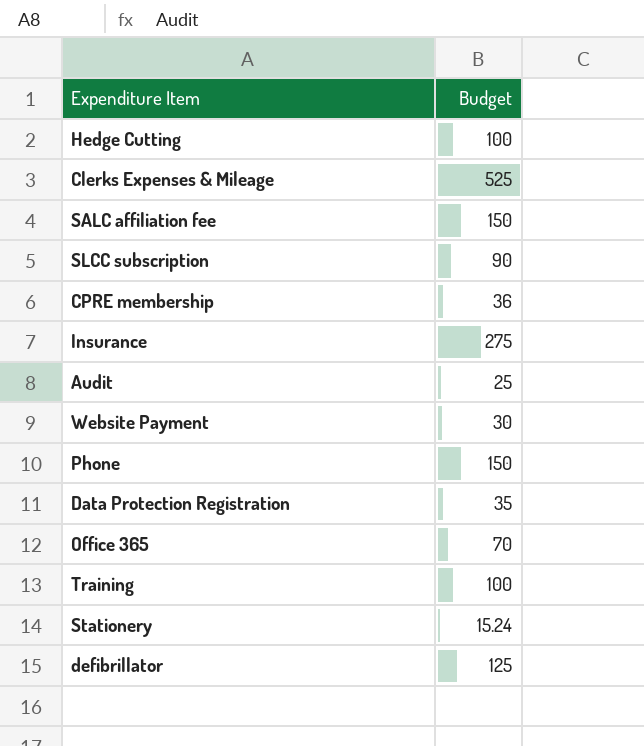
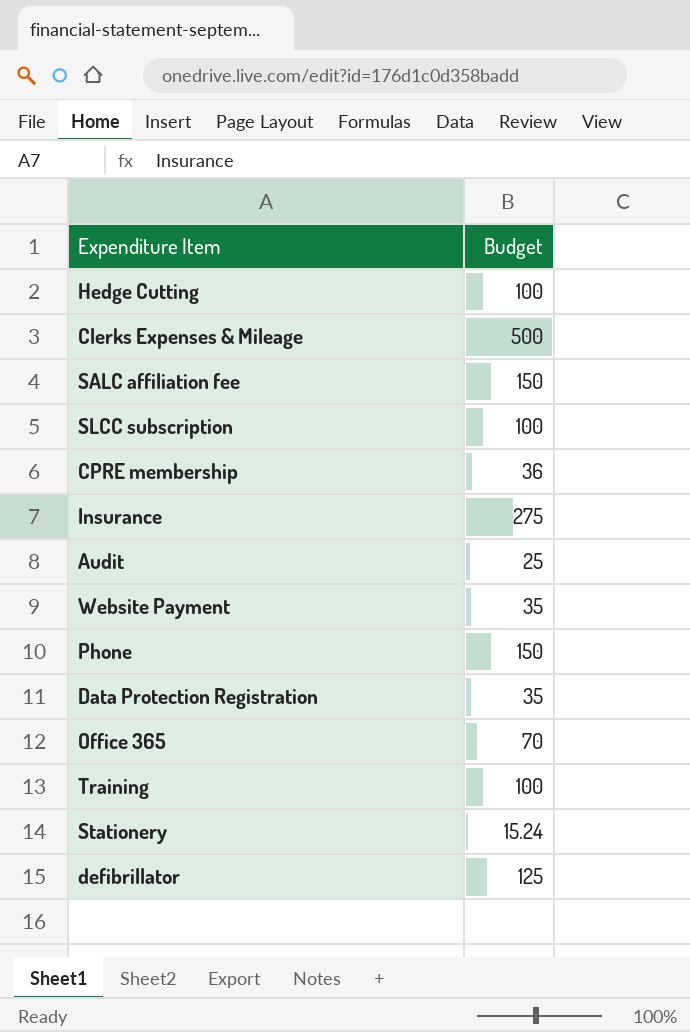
Clerks Expenses & Mileage | Budget: 525 -> 500
SLCC subscription | Budget: 90 -> 100
Website Payment | Budget: 30 -> 35

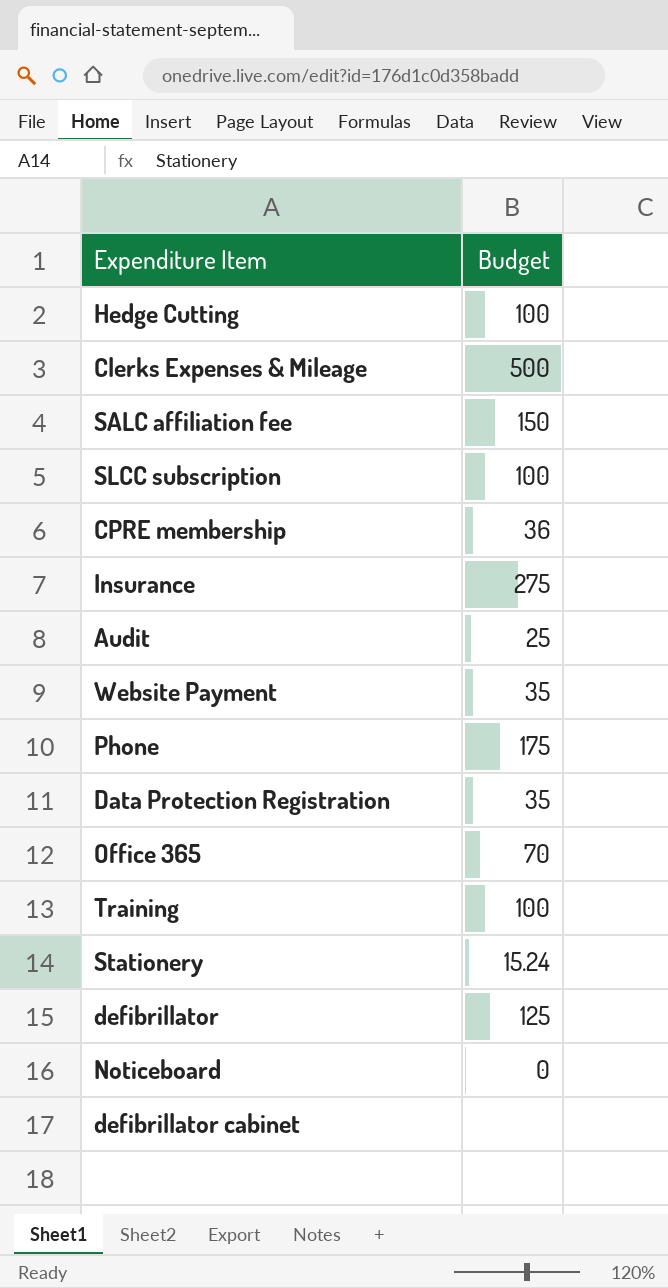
Phone | Budget: 150 -> 175
row Noticeboard: none -> 0
row defibrillator cabinet: none -> none

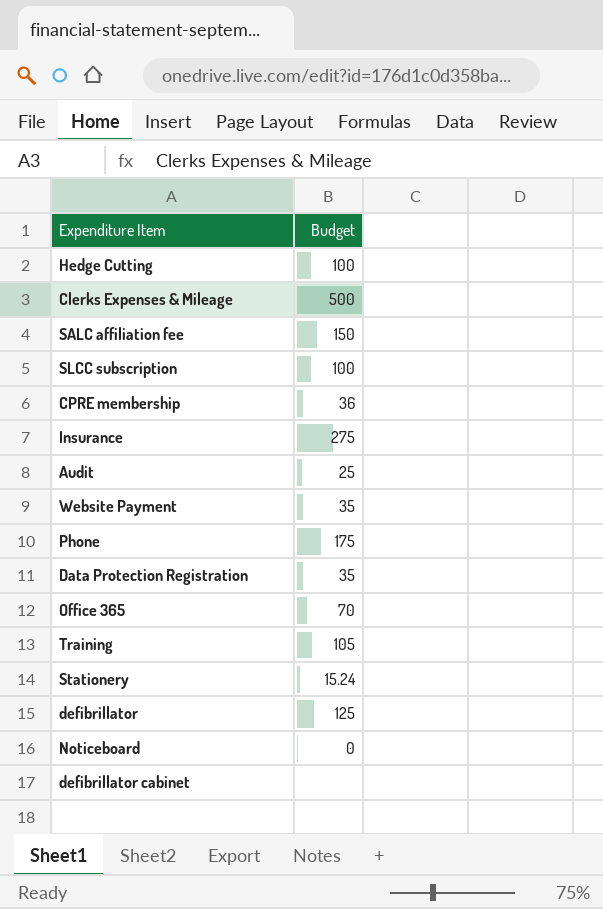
Training | Budget: 100 -> 105

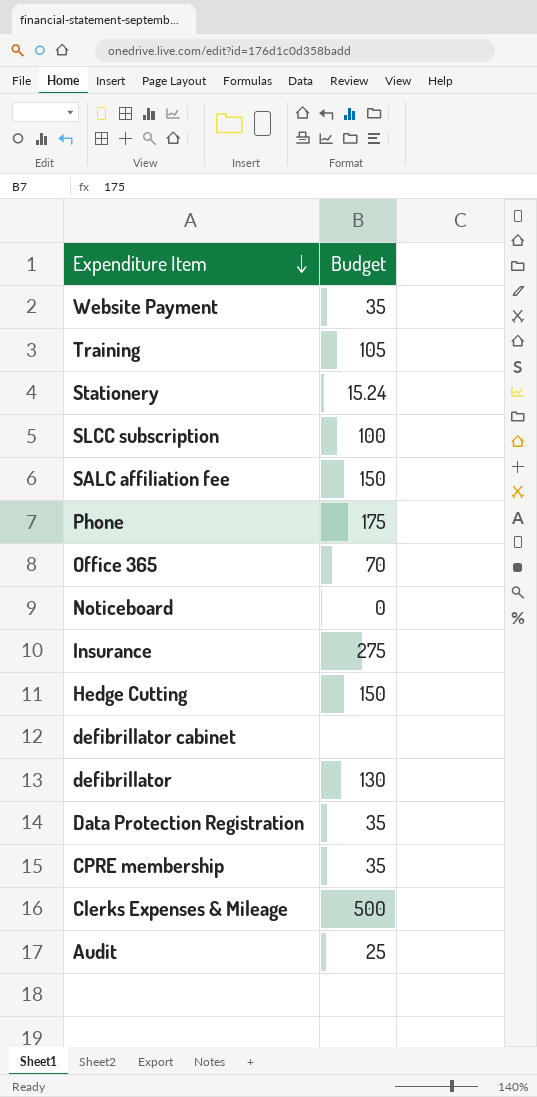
row order: none -> Expenditure Item descending
Hedge Cutting | Budget: 100 -> 150
defibrillator | Budget: 125 -> 130
CPRE membership | Budget: 36 -> 35

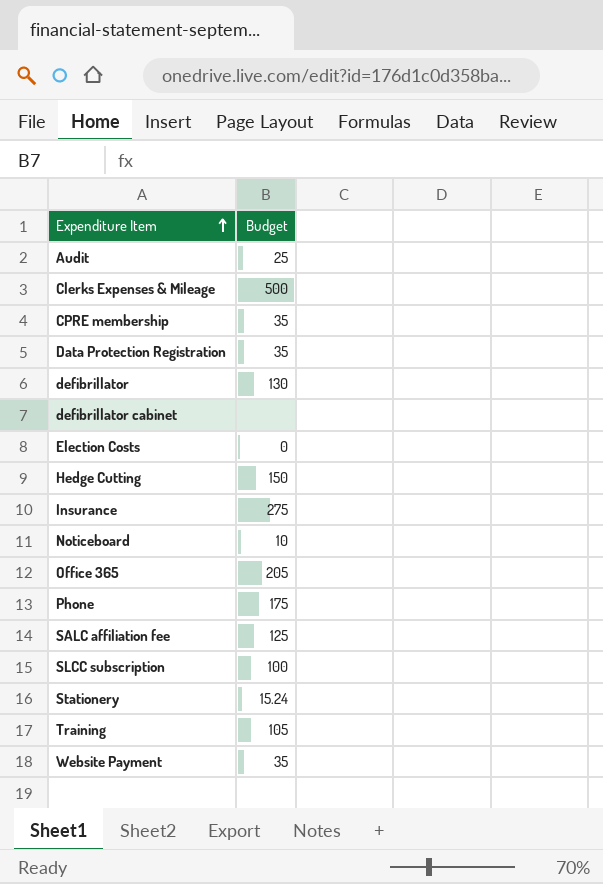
row order: Expenditure Item descending -> Expenditure Item ascending
row Election Costs: none -> 0
Noticeboard | Budget: 0 -> 10
Office 365 | Budget: 70 -> 205
SALC affiliation fee | Budget: 150 -> 125

